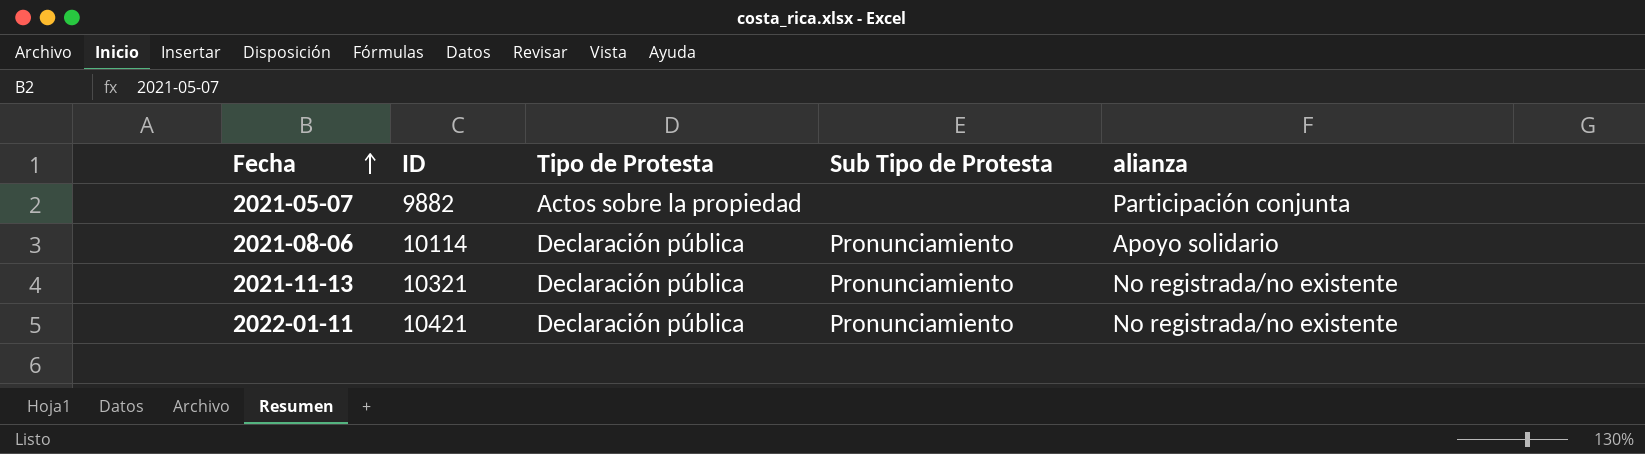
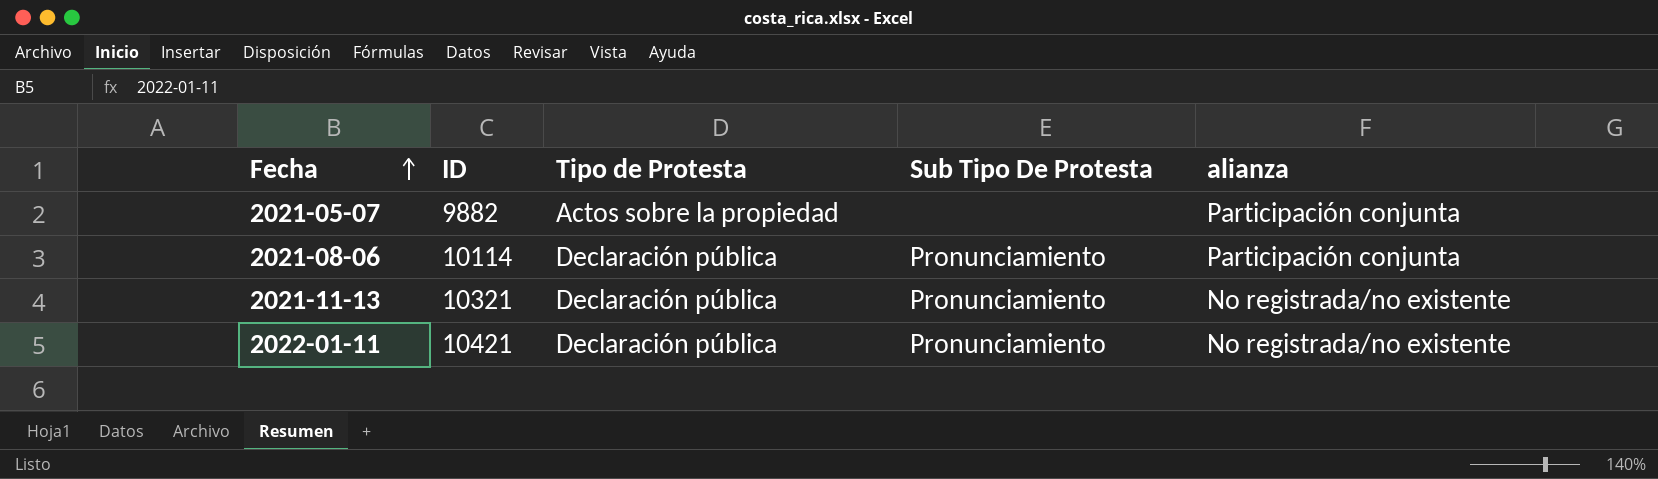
column name: Sub Tipo de Protesta -> Sub Tipo De Protesta
2021-08-06 | alianza: Apoyo solidario -> Participación conjunta

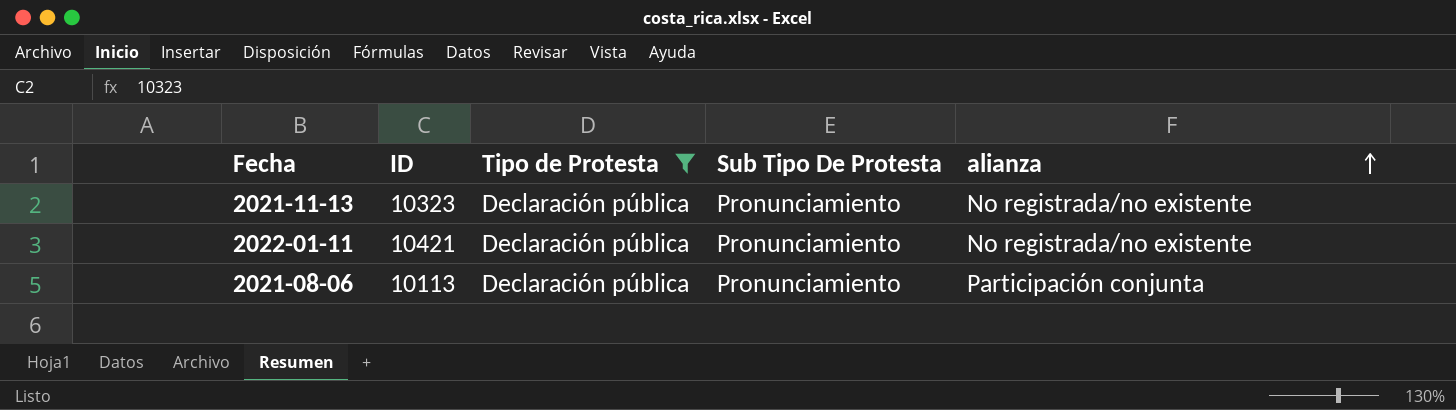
filter: none -> Tipo de Protesta = Declaración pública
row order: Fecha ascending -> alianza ascending
2021-11-13 | ID: 10321 -> 10323
2021-08-06 | ID: 10114 -> 10113

